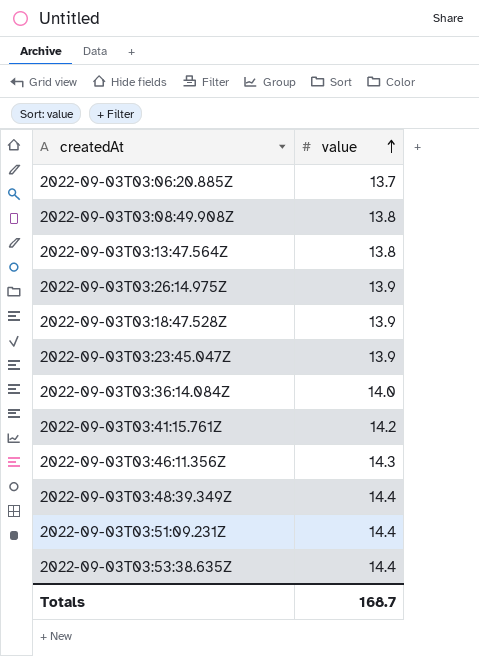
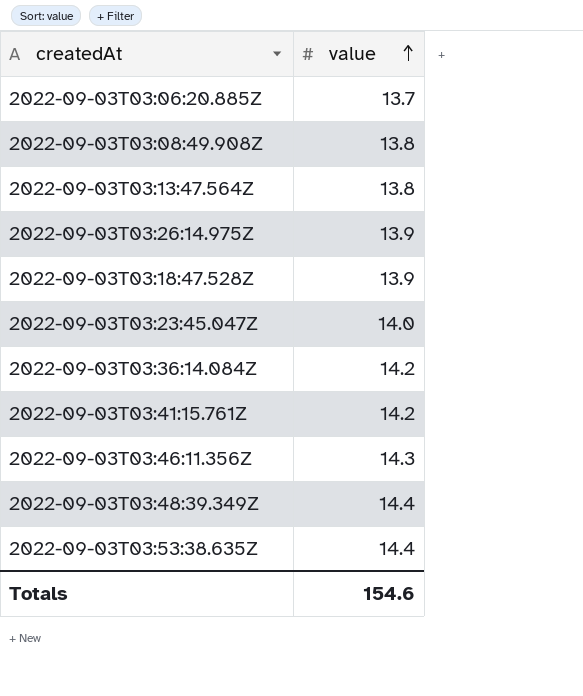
row 2022-09-03T03:51:09.231Z: 14.4 -> none
2022-09-03T03:23:45.047Z | value: 13.9 -> 14.0
2022-09-03T03:36:14.084Z | value: 14.0 -> 14.2
Totals | value: 168.7 -> 154.6

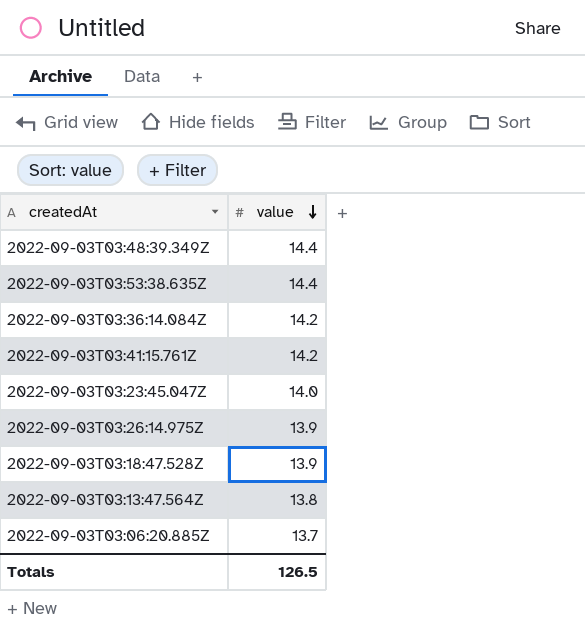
row order: value ascending -> value descending
row 2022-09-03T03:08:49.908Z: 13.8 -> none
row 2022-09-03T03:46:11.356Z: 14.3 -> none
Totals | value: 154.6 -> 126.5

